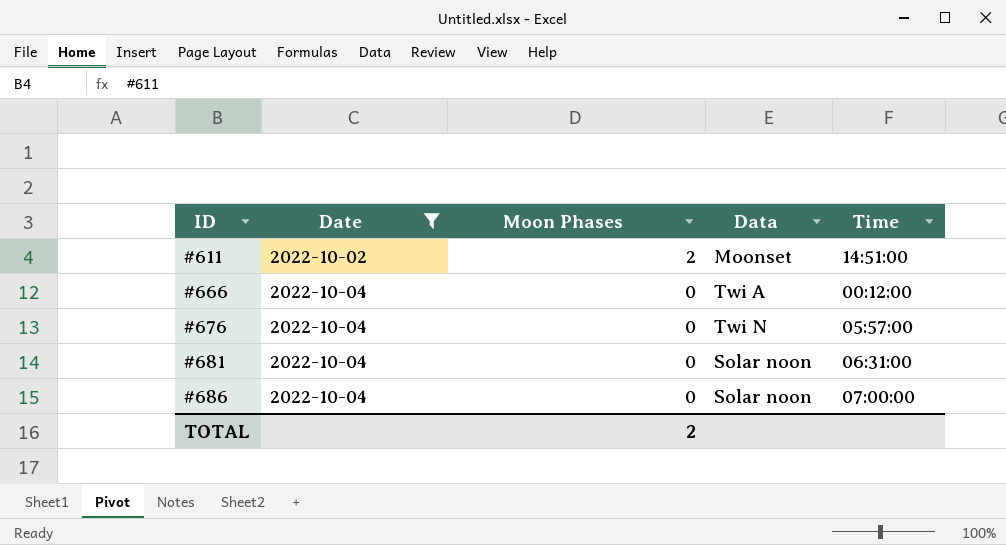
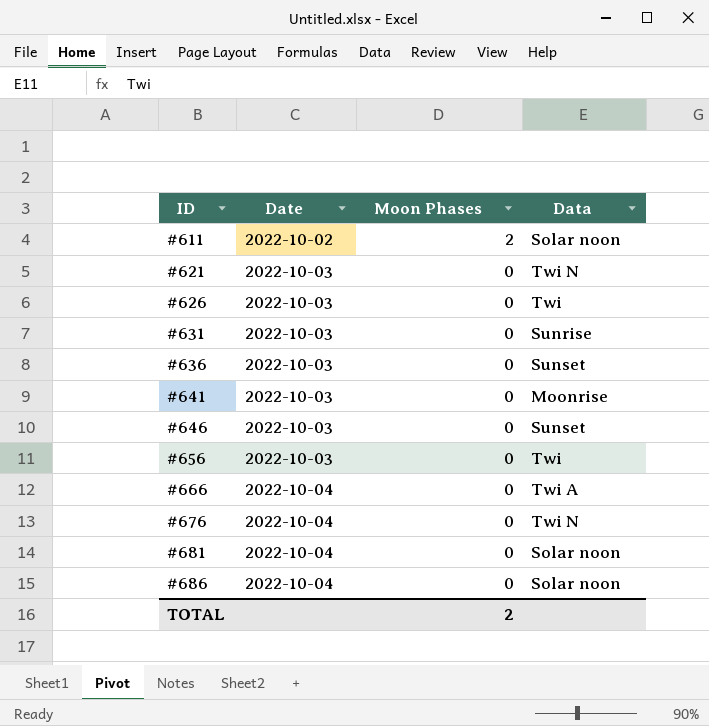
filter: Date != 2022-10-03 -> none
column Time | position: 5 -> none
#611 | Data: Moonset -> Solar noon

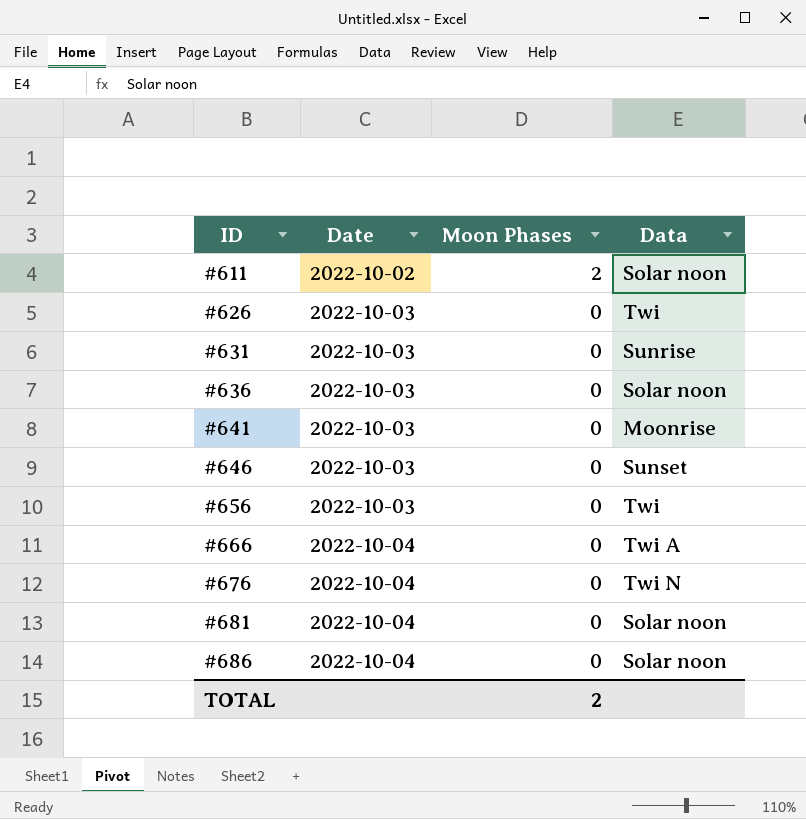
row #621: 2022-10-03 | 0 | Twi N -> none
#636 | Data: Sunset -> Solar noon

